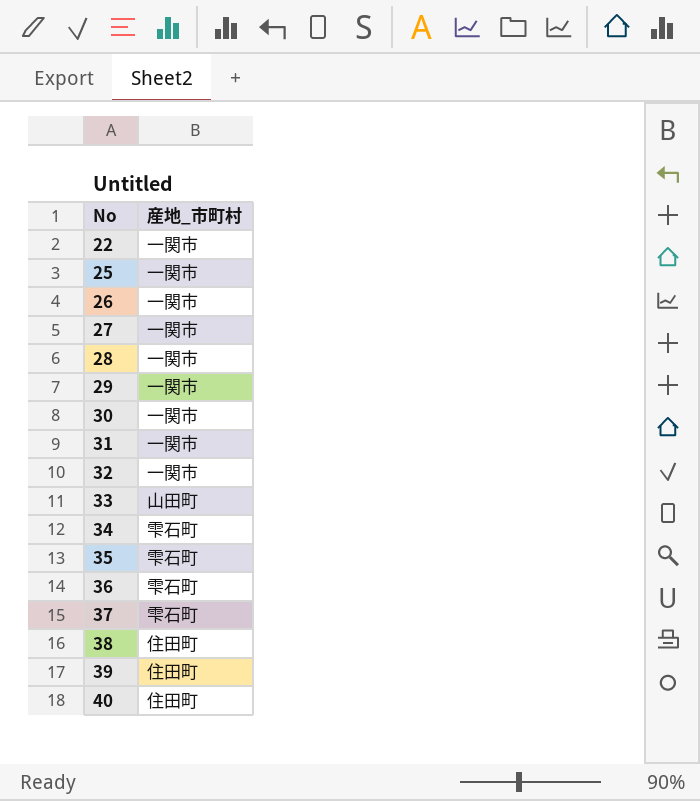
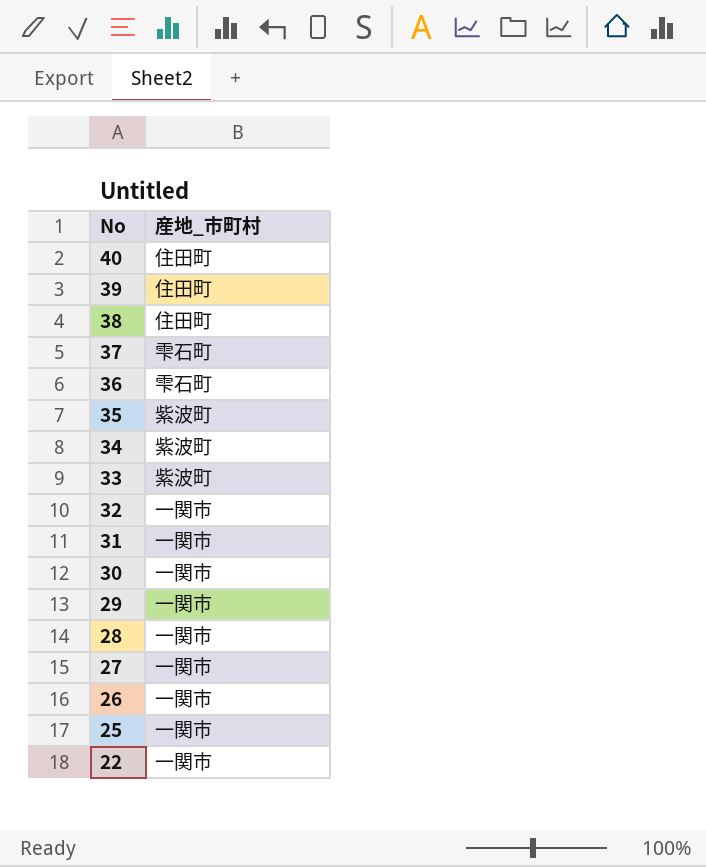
row order: No ascending -> No descending
35 | 産地_市町村: 雫石町 -> 紫波町
34 | 産地_市町村: 雫石町 -> 紫波町
33 | 産地_市町村: 山田町 -> 紫波町

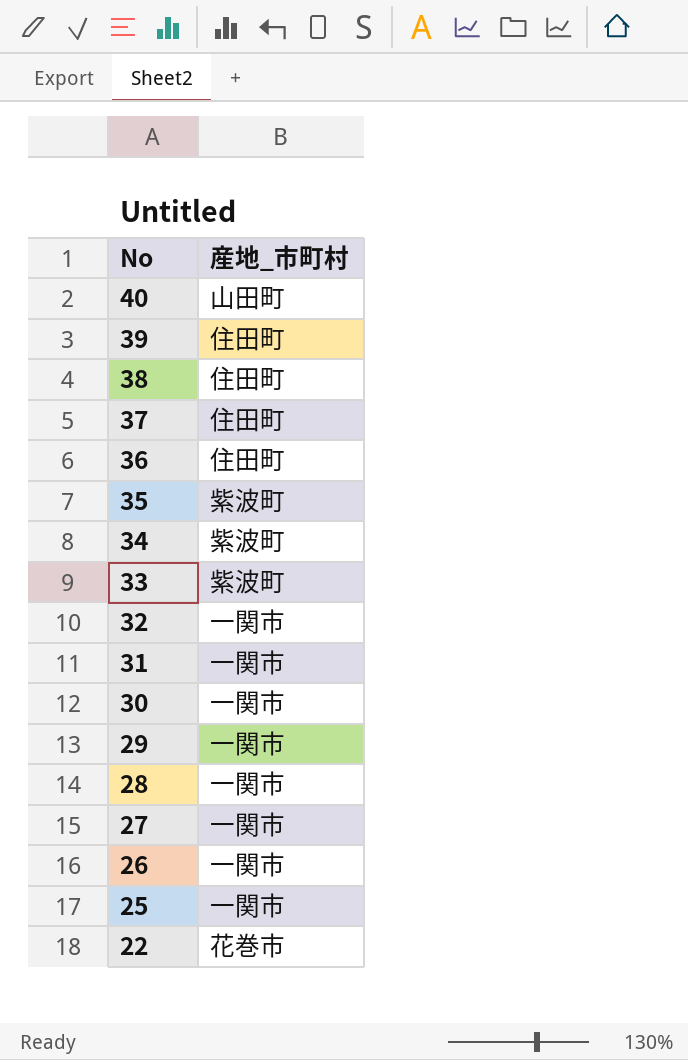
40 | 産地_市町村: 住田町 -> 山田町
37 | 産地_市町村: 雫石町 -> 住田町
36 | 産地_市町村: 雫石町 -> 住田町
22 | 産地_市町村: 一関市 -> 花巻市

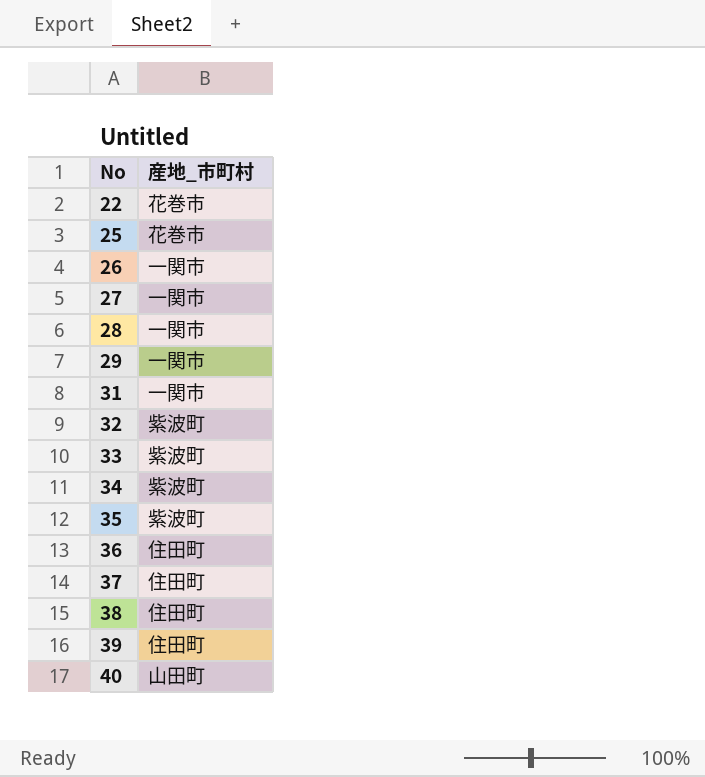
row order: No descending -> No ascending
row 30: 一関市 -> none
25 | 産地_市町村: 一関市 -> 花巻市
32 | 産地_市町村: 一関市 -> 紫波町

